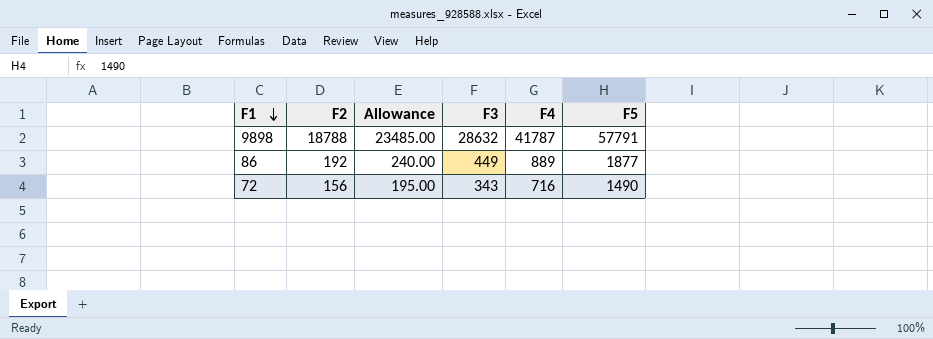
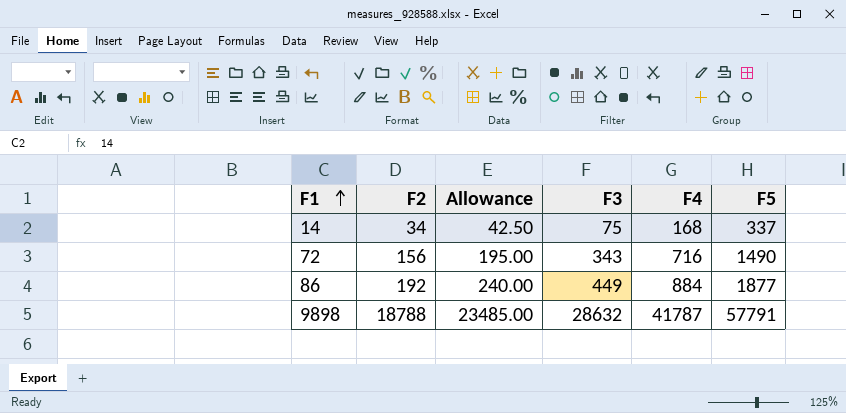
row order: F1 descending -> F1 ascending
row 14: none -> 34 | 42.50 | 75 | 168 | 337
86 | F4: 889 -> 884

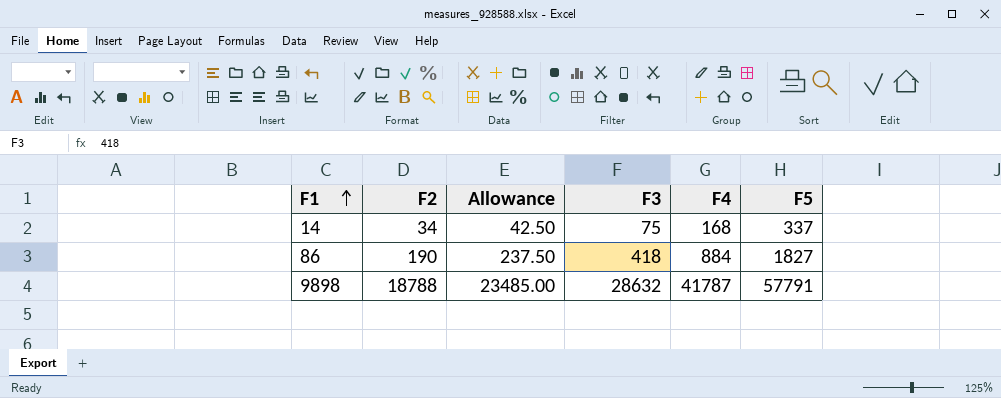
row 72: 156 | 195.00 | 343 | 716 | 1490 -> none
86 | F2: 192 -> 190
86 | Allowance: 240.00 -> 237.50
86 | F3: 449 -> 418
86 | F5: 1877 -> 1827

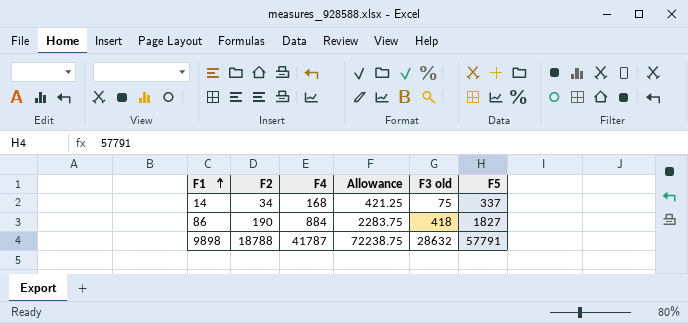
column F4 | position: 5 -> 3
column Allowance | formula: [F2] * 1.25 -> [F5] * 1.25
column name: F3 -> F3 old

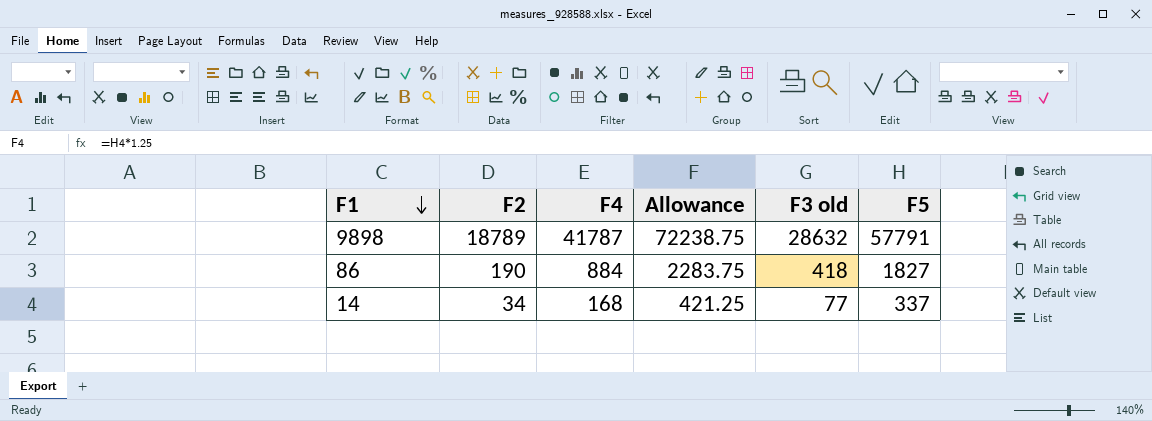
row order: F1 ascending -> F1 descending
9898 | F2: 18788 -> 18789
14 | F3 old: 75 -> 77

